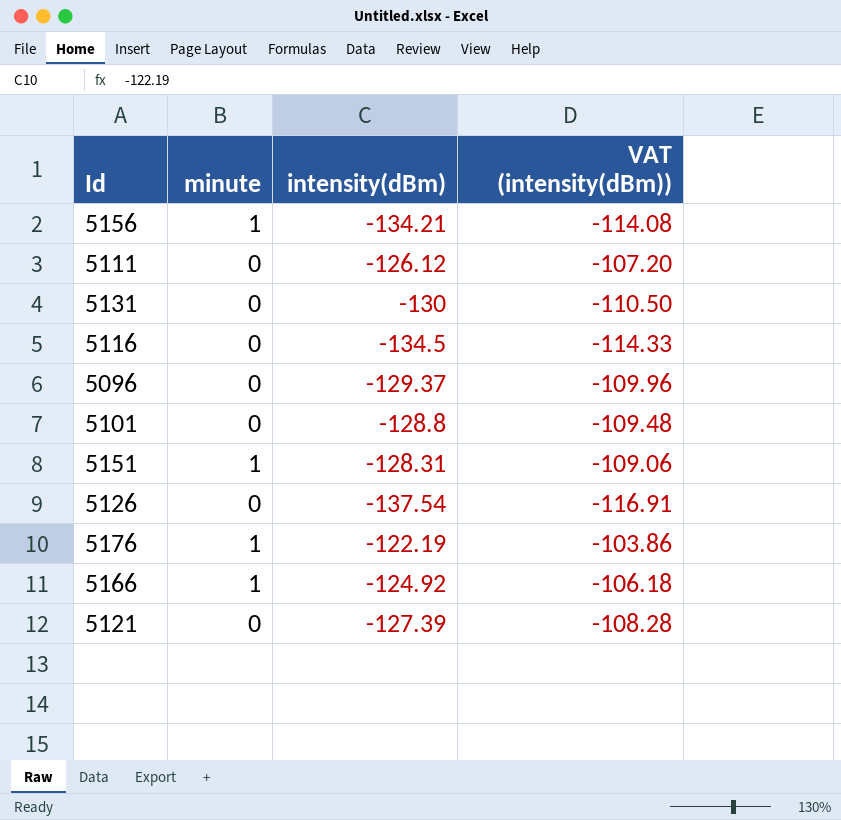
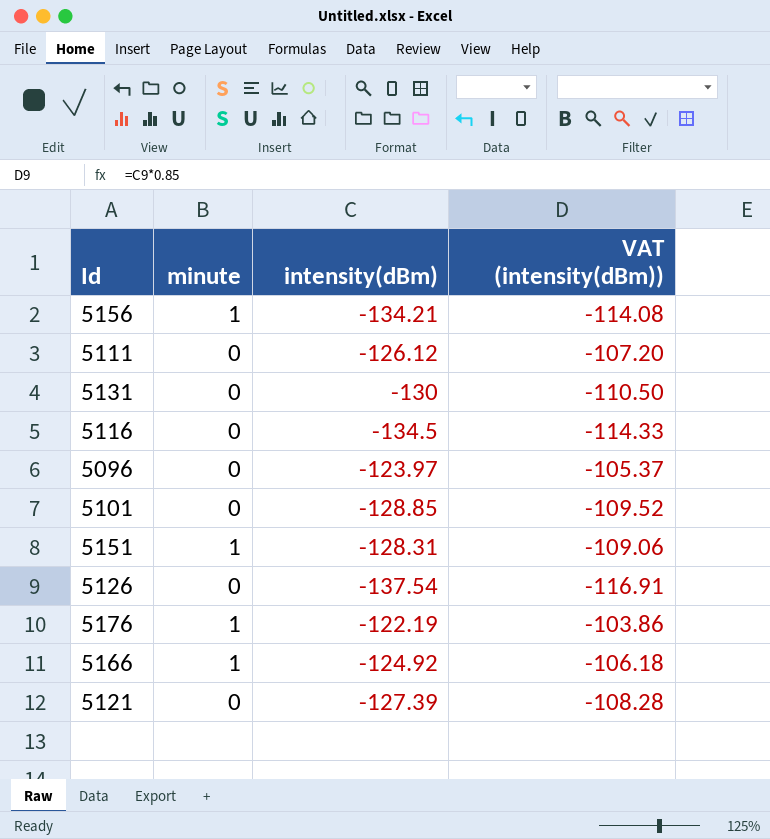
5096 | intensity(dBm): -129.37 -> -123.97
5096 | VAT (intensity(dBm)): -109.96 -> -105.37
5101 | intensity(dBm): -128.8 -> -128.85
5101 | VAT (intensity(dBm)): -109.48 -> -109.52

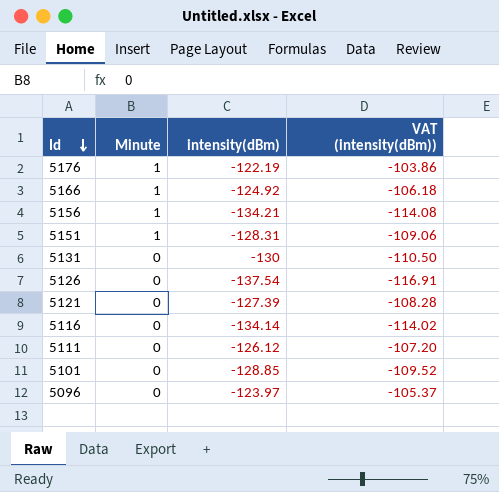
row order: none -> Id descending
column name: minute -> Minute
5116 | intensity(dBm): -134.5 -> -134.14
5116 | VAT (intensity(dBm)): -114.33 -> -114.02

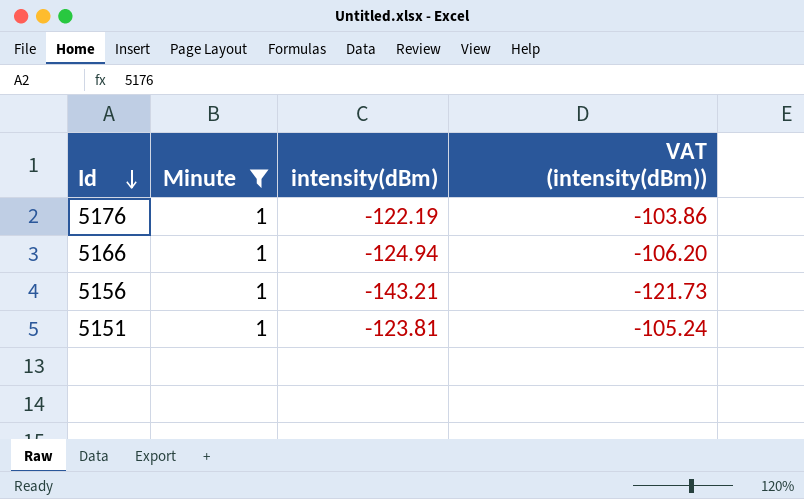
filter: none -> Minute = 1
5166 | intensity(dBm): -124.92 -> -124.94
5166 | VAT (intensity(dBm)): -106.18 -> -106.20
5156 | intensity(dBm): -134.21 -> -143.21
5156 | VAT (intensity(dBm)): -114.08 -> -121.73
5151 | intensity(dBm): -128.31 -> -123.81
5151 | VAT (intensity(dBm)): -109.06 -> -105.24

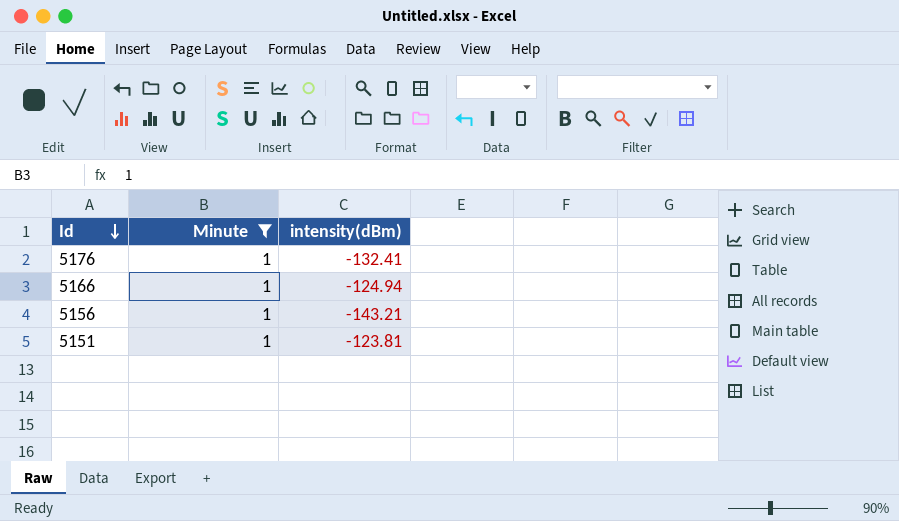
column VAT (intensity(dBm)) | formula: [intensity(dBm)] * 0.85 -> none
5176 | intensity(dBm): -122.19 -> -132.41

